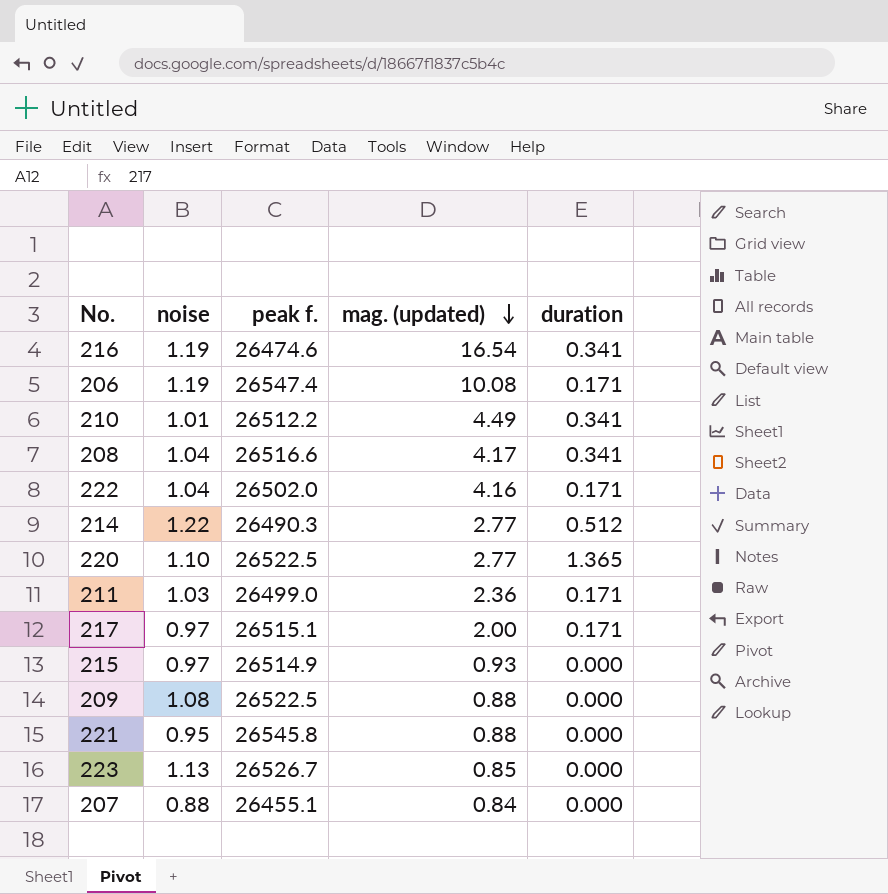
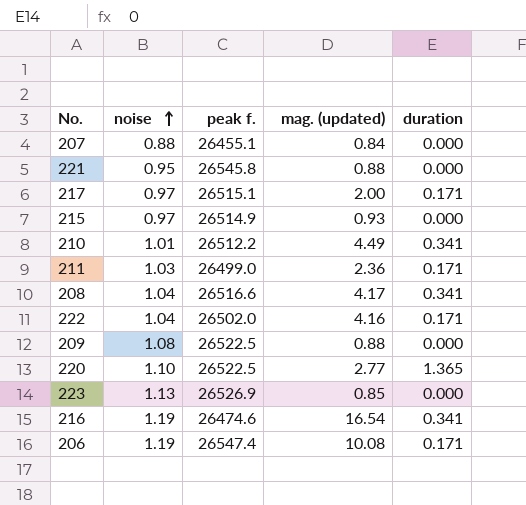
row order: mag. (updated) descending -> noise ascending
row 214: 1.22 | 26490.3 | 2.77 | 0.512 -> none
223 | peak f.: 26526.7 -> 26526.9

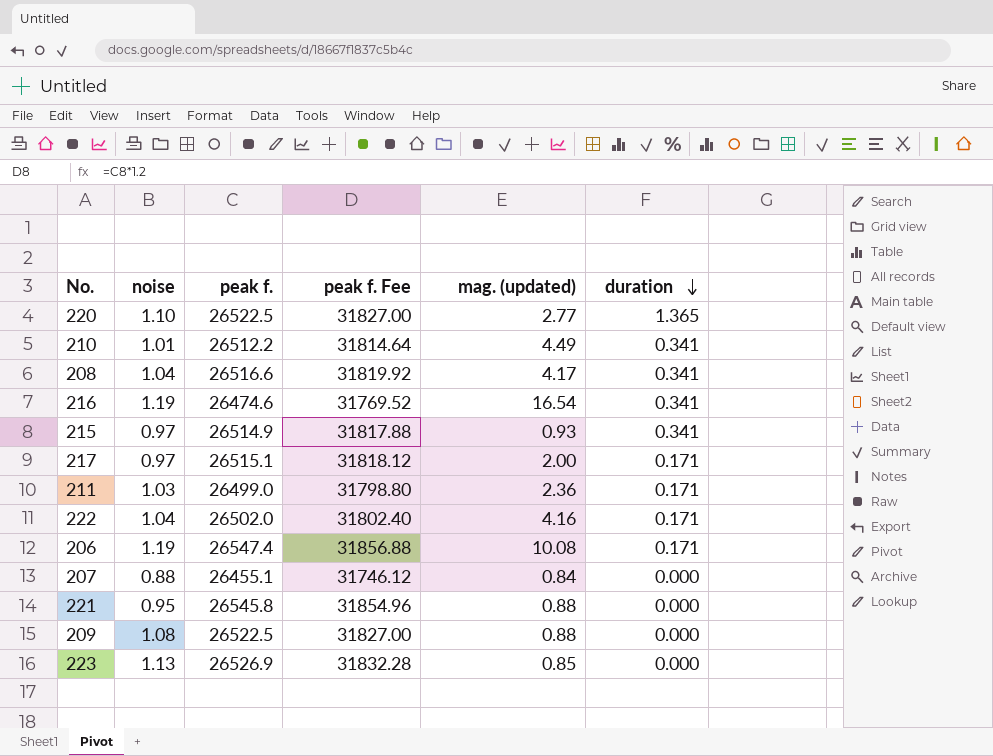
row order: noise ascending -> duration descending
column peak f. Fee | formula: none -> [peak f.] * 1.2
215 | duration: 0.000 -> 0.341

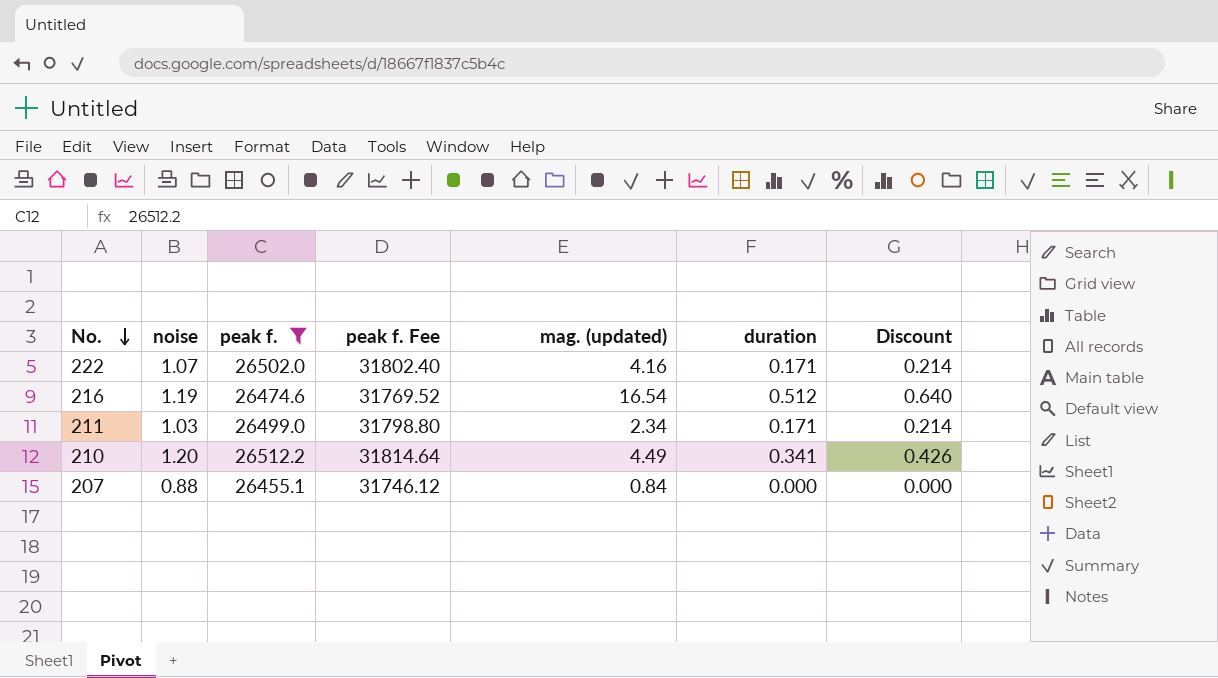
filter: none -> peak f. <= 26512.2
row order: duration descending -> No. descending
column Discount | formula: none -> [duration] * 1.25
222 | noise: 1.04 -> 1.07
216 | duration: 0.341 -> 0.512
211 | mag. (updated): 2.36 -> 2.34
210 | noise: 1.01 -> 1.20

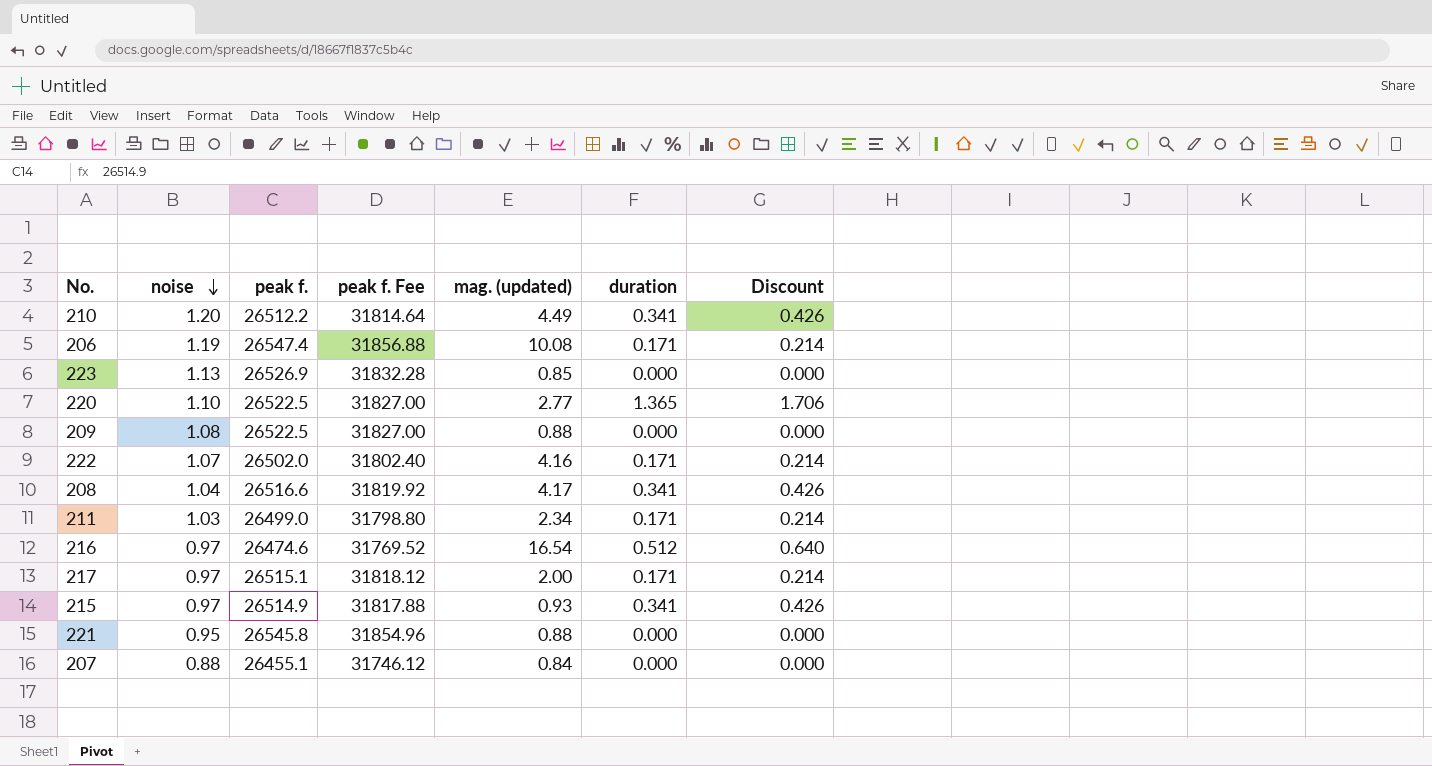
filter: peak f. <= 26512.2 -> none
row order: No. descending -> noise descending
216 | noise: 1.19 -> 0.97

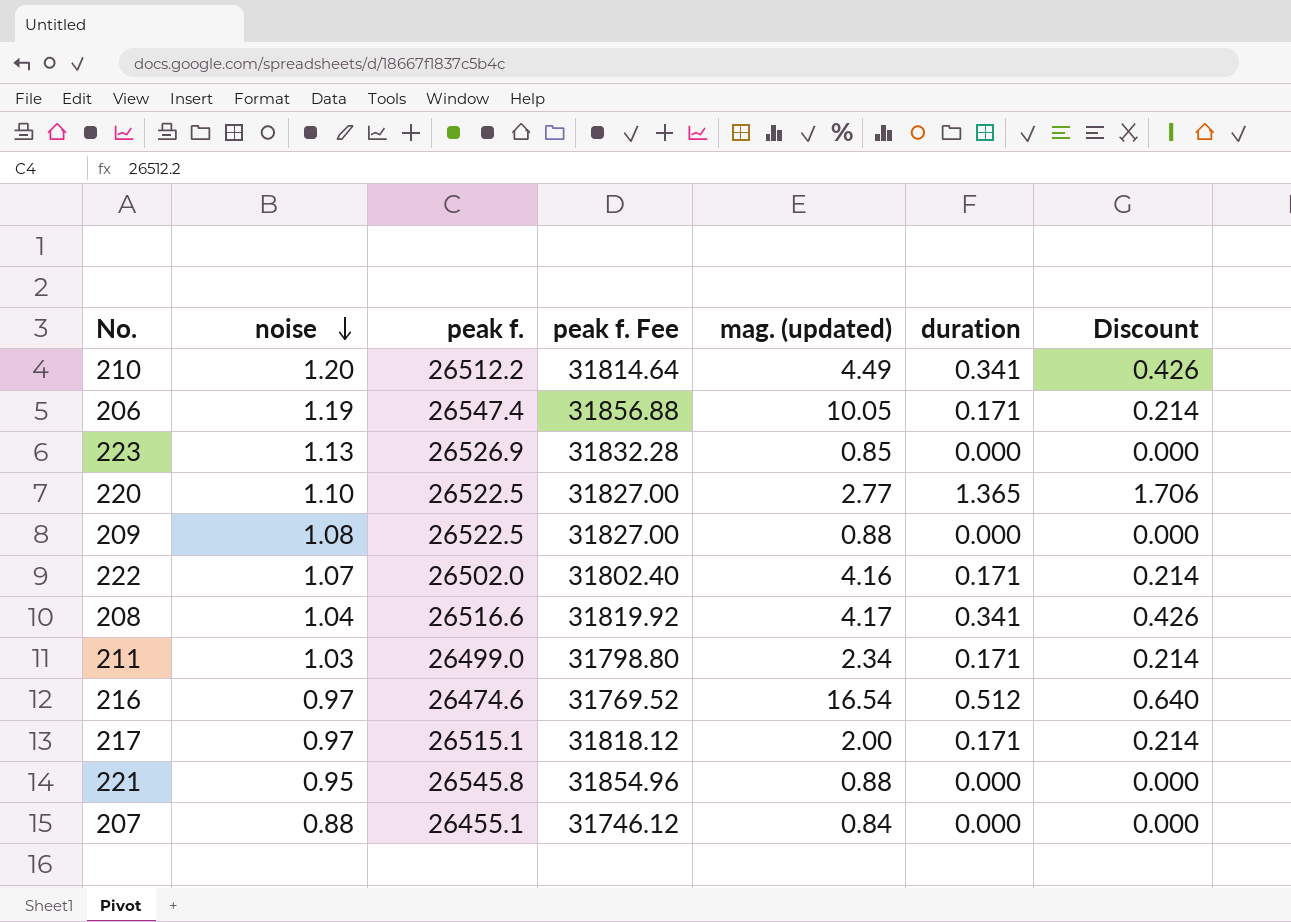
row 215: 0.97 | 26514.9 | 31817.88 | 0.93 | 0.341 | 0.426 -> none
206 | mag. (updated): 10.08 -> 10.05

